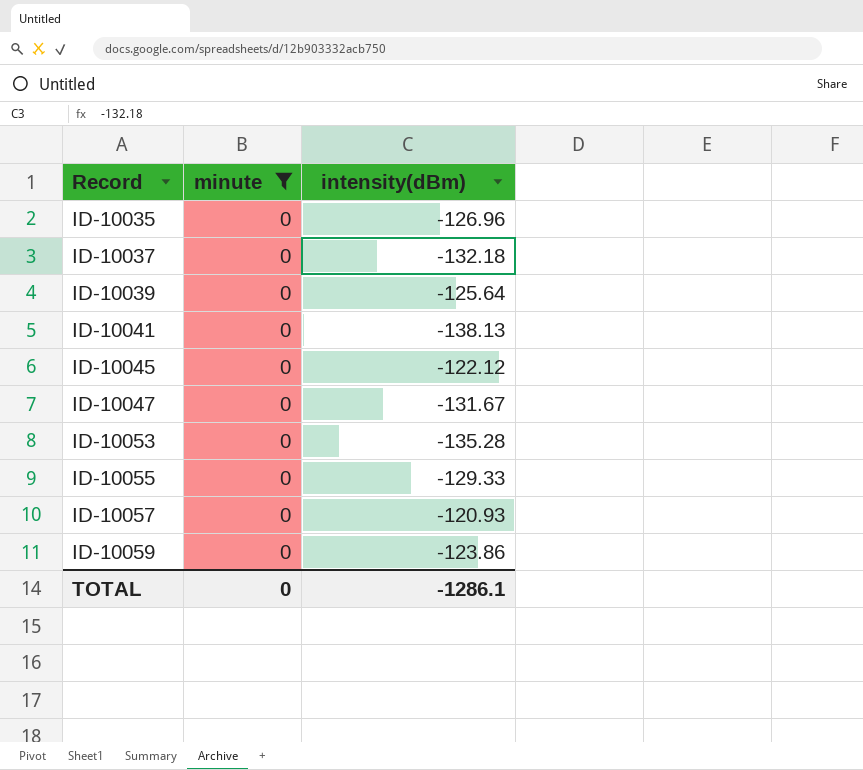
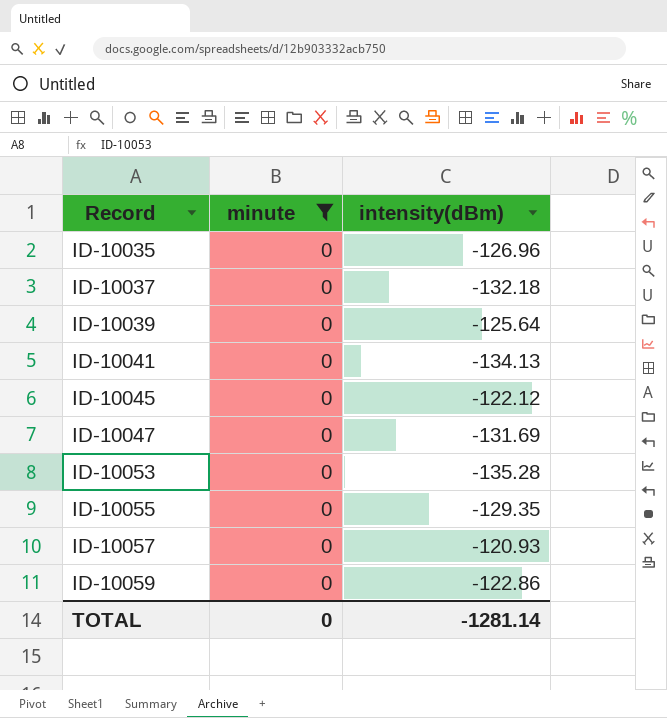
ID-10041 | intensity(dBm): -138.13 -> -134.13
ID-10047 | intensity(dBm): -131.67 -> -131.69
ID-10055 | intensity(dBm): -129.33 -> -129.35
ID-10059 | intensity(dBm): -123.86 -> -122.86
TOTAL | intensity(dBm): -1286.1 -> -1281.14

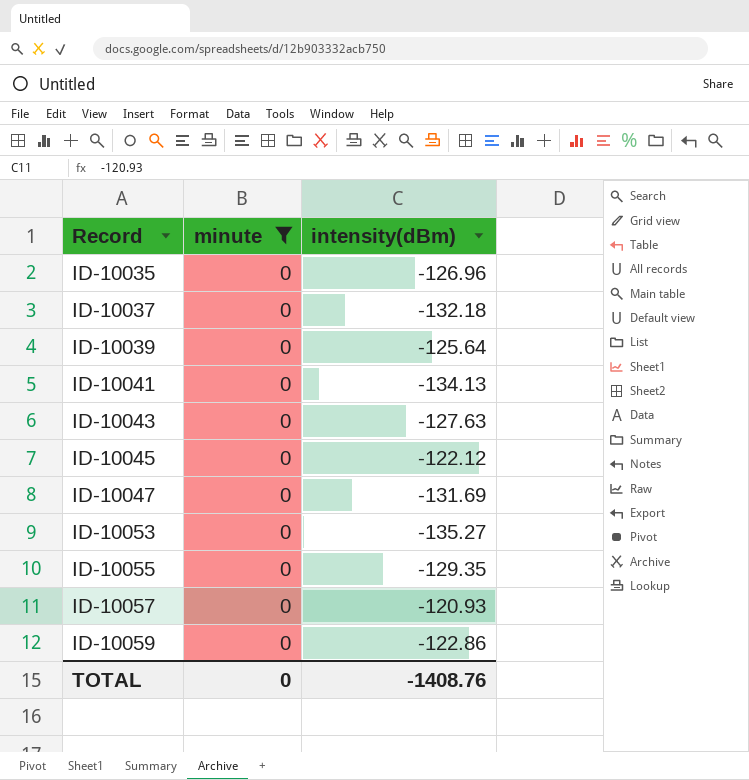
row ID-10043: none -> 0 | -127.63
ID-10053 | intensity(dBm): -135.28 -> -135.27
TOTAL | intensity(dBm): -1281.14 -> -1408.76

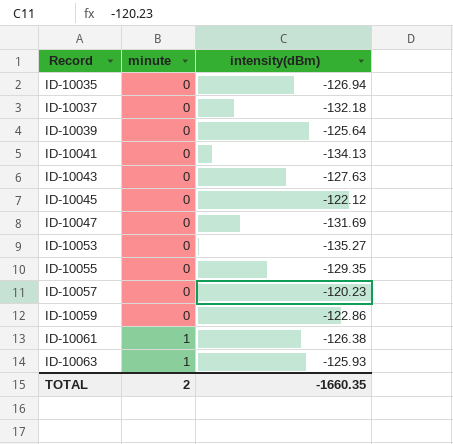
filter: minute = 0 -> none
ID-10035 | intensity(dBm): -126.96 -> -126.94
ID-10057 | intensity(dBm): -120.93 -> -120.23
TOTAL | minute: 0 -> 2
TOTAL | intensity(dBm): -1408.76 -> -1660.35

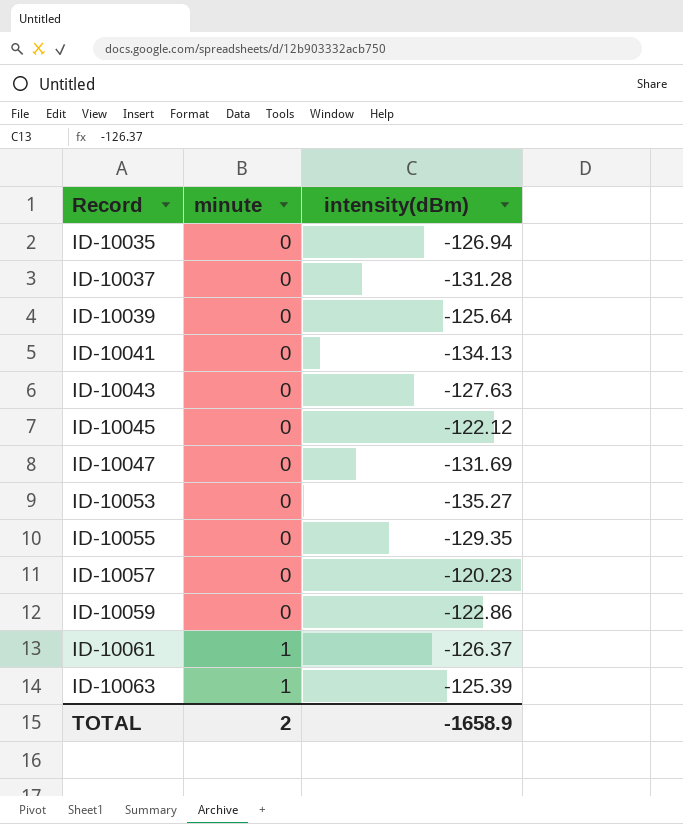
ID-10037 | intensity(dBm): -132.18 -> -131.28
ID-10061 | intensity(dBm): -126.38 -> -126.37
ID-10063 | intensity(dBm): -125.93 -> -125.39
TOTAL | intensity(dBm): -1660.35 -> -1658.9

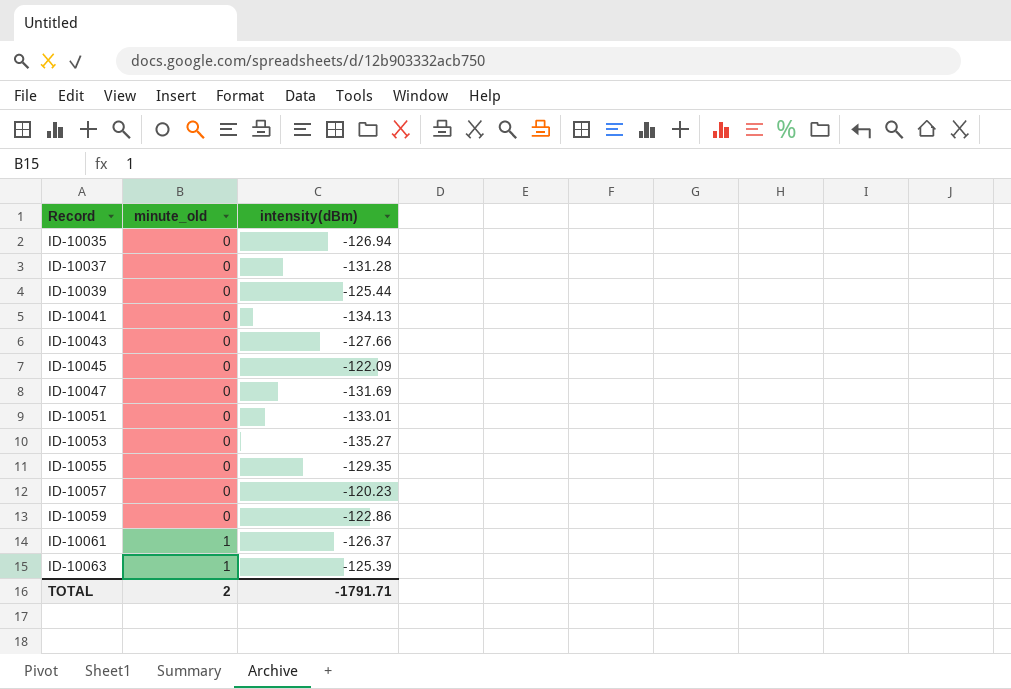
column name: minute -> minute_old
ID-10039 | intensity(dBm): -125.64 -> -125.44
ID-10043 | intensity(dBm): -127.63 -> -127.66
ID-10045 | intensity(dBm): -122.12 -> -122.09
row ID-10051: none -> 0 | -133.01
TOTAL | intensity(dBm): -1658.9 -> -1791.71

